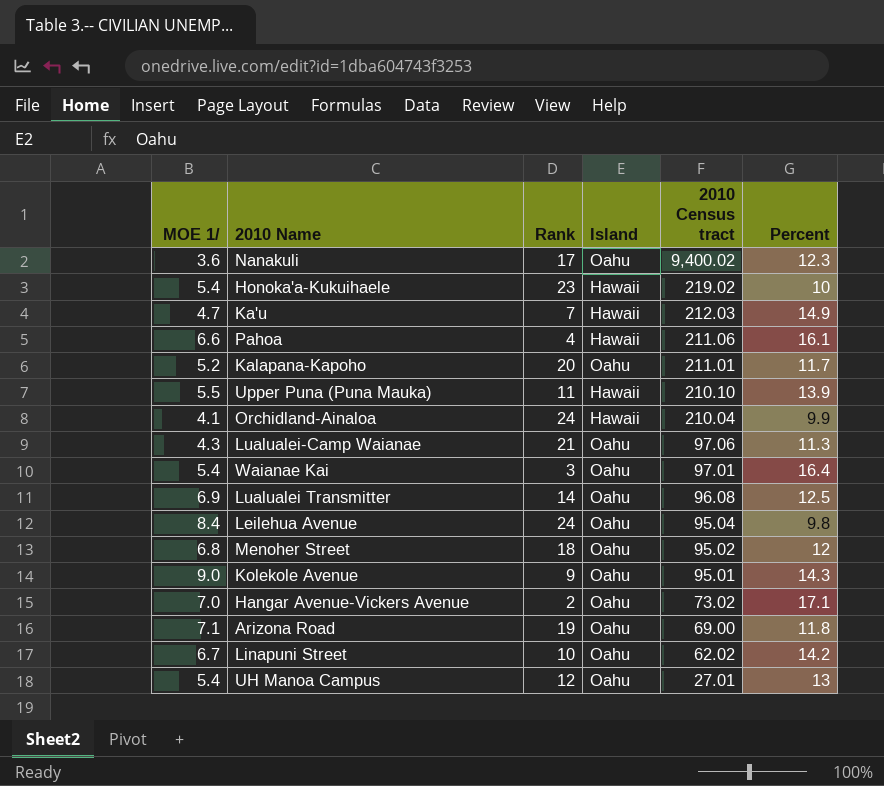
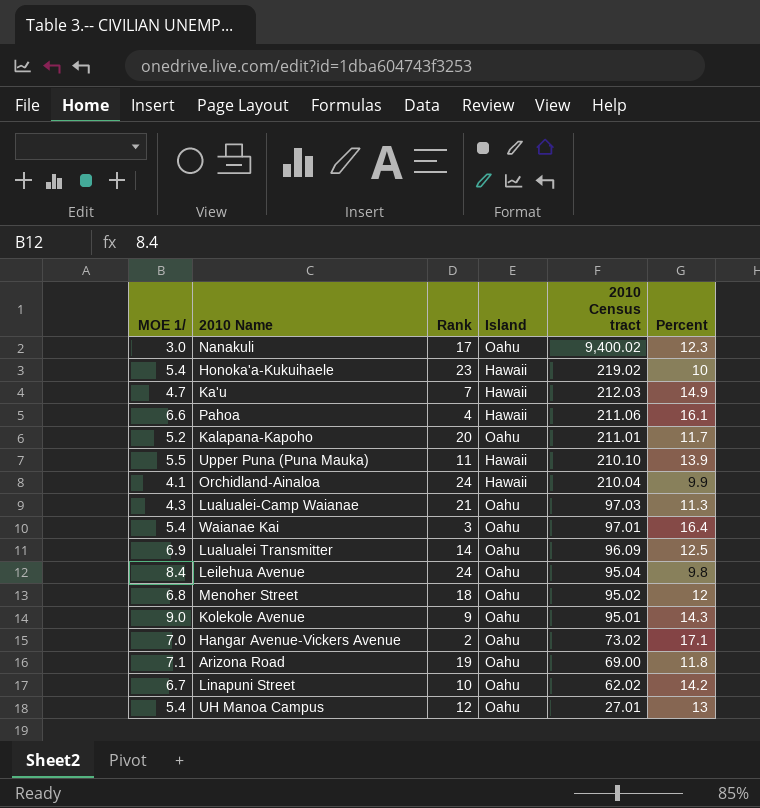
Nanakuli | MOE 1/: 3.6 -> 3.0
Lualualei-Camp Waianae | 2010 Census tract: 97.06 -> 97.03
Lualualei Transmitter | 2010 Census tract: 96.08 -> 96.09

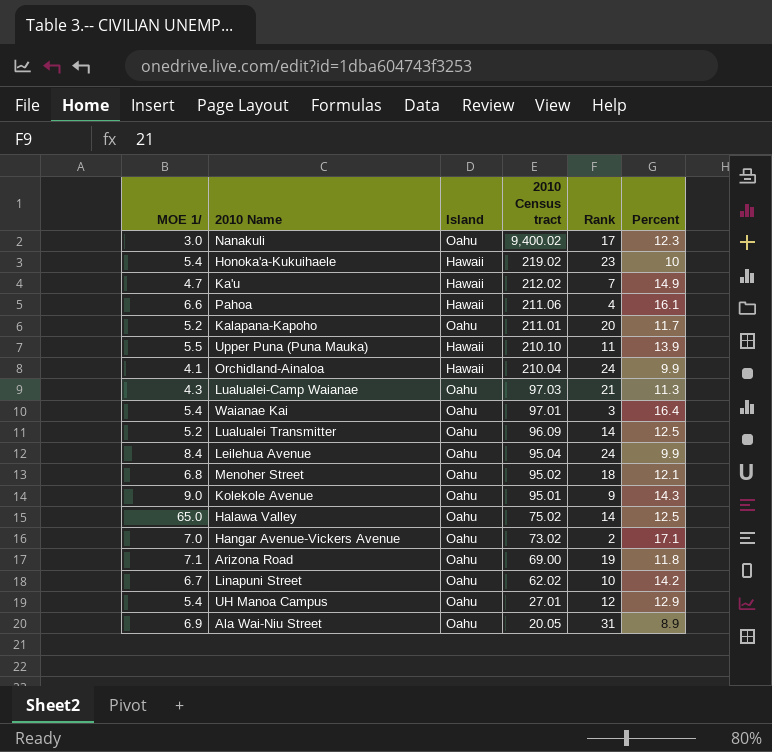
column Rank | position: 3 -> 5
Ka'u | 2010 Census tract: 212.03 -> 212.02
Lualualei Transmitter | MOE 1/: 6.9 -> 5.2
Leilehua Avenue | Percent: 9.8 -> 9.9
Menoher Street | Percent: 12 -> 12.1
row Halawa Valley: none -> 65.0 | Oahu | 75.02 | 14 | 12.5
UH Manoa Campus | Percent: 13 -> 12.9
row Ala Wai-Niu Street: none -> 6.9 | Oahu | 20.05 | 31 | 8.9

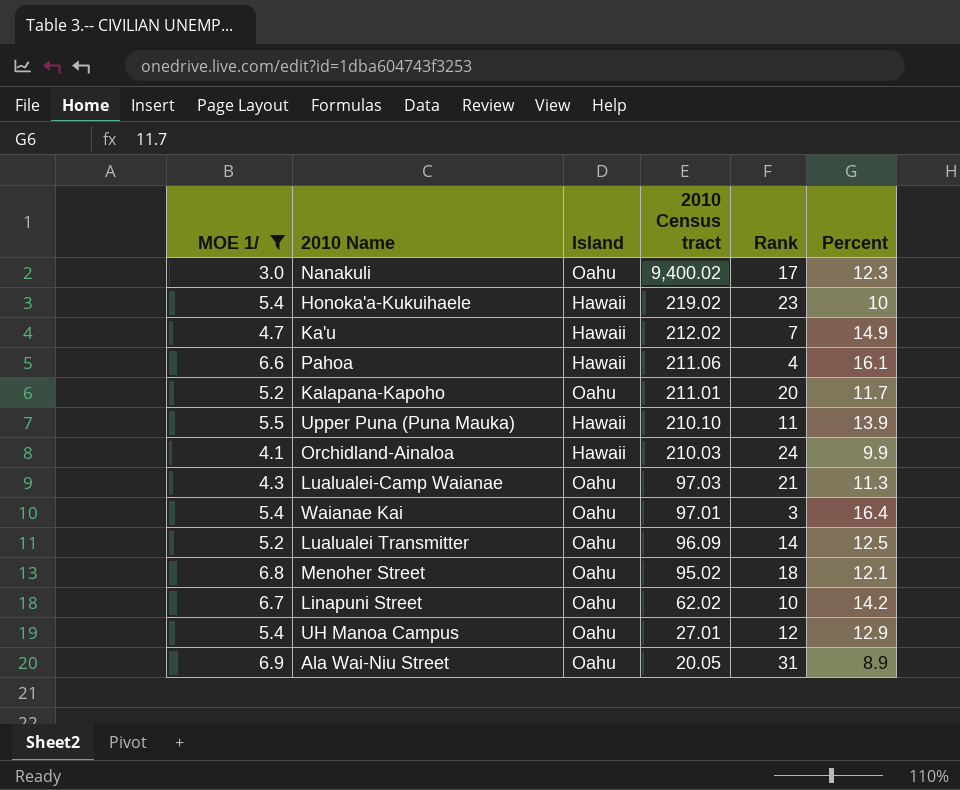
filter: none -> MOE 1/ <= 6.9
Orchidland-Ainaloa | 2010 Census tract: 210.04 -> 210.03

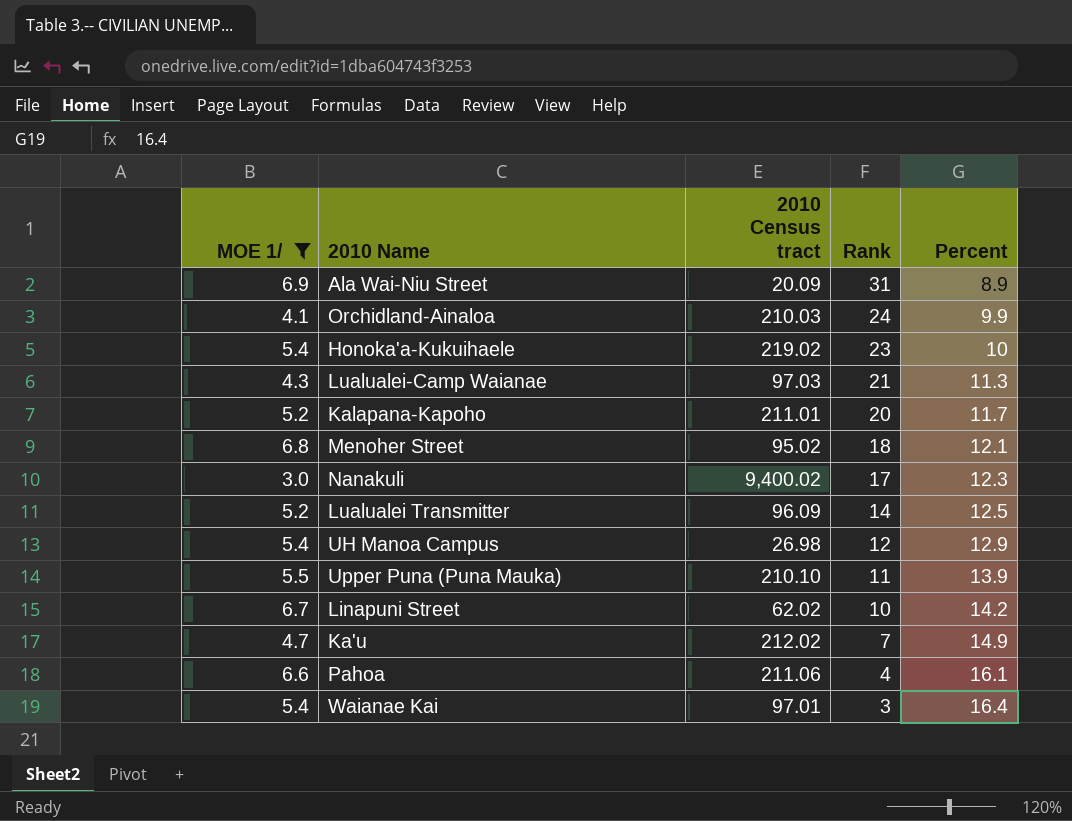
row order: 2010 Census tract descending -> Rank descending
column Island | position: 3 -> none
Ala Wai-Niu Street | 2010 Census tract: 20.05 -> 20.09
UH Manoa Campus | 2010 Census tract: 27.01 -> 26.98

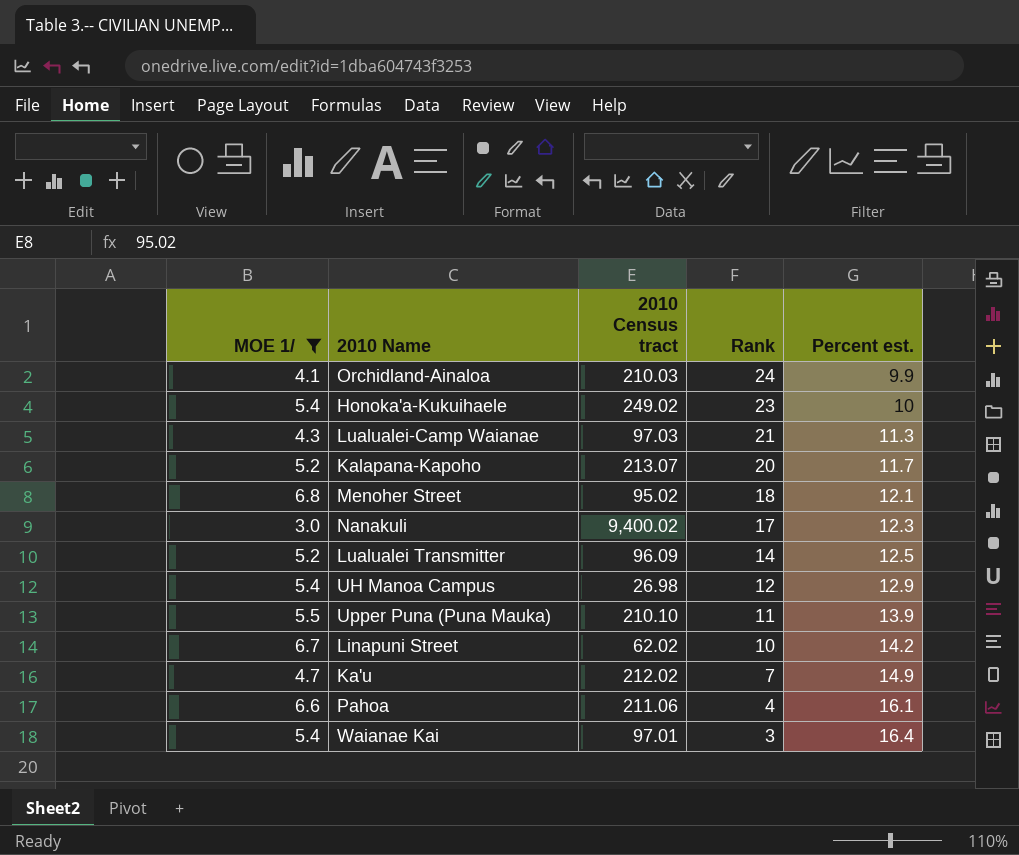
column name: Percent -> Percent est.
row Ala Wai-Niu Street: 6.9 | 20.09 | 31 | 8.9 -> none
Honoka'a-Kukuihaele | 2010 Census tract: 219.02 -> 249.02
Kalapana-Kapoho | 2010 Census tract: 211.01 -> 213.07

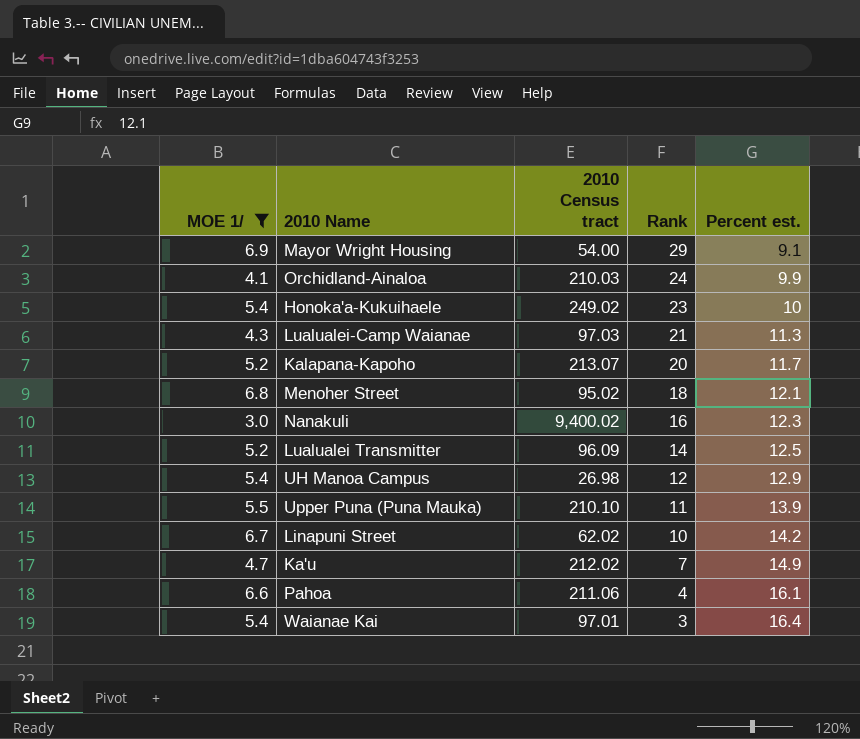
row Mayor Wright Housing: none -> 6.9 | 54.00 | 29 | 9.1
Nanakuli | Rank: 17 -> 16

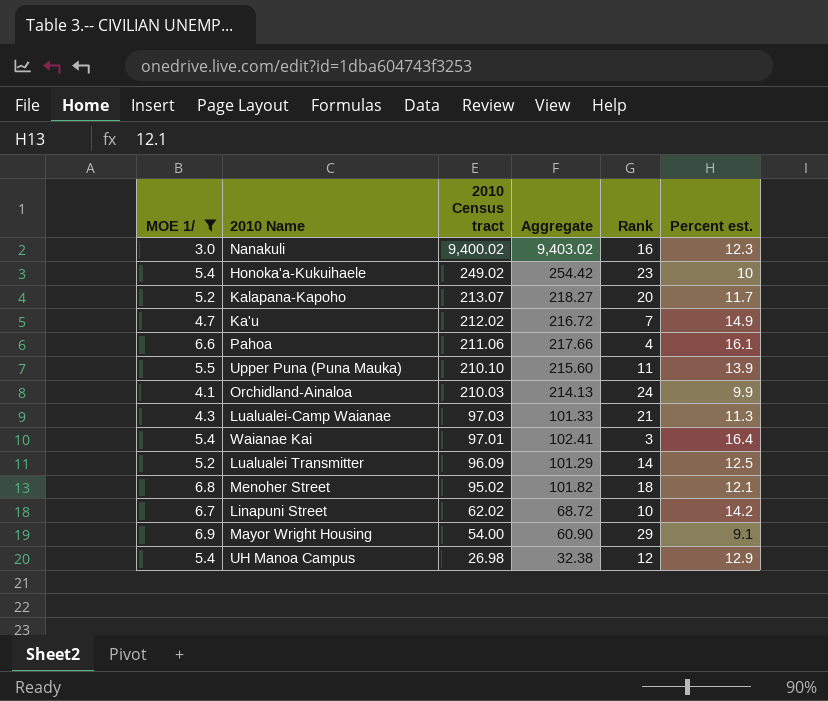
row order: Rank descending -> 2010 Census tract descending
column Aggregate | formula: none -> [MOE 1/] + [2010 Census tract]

